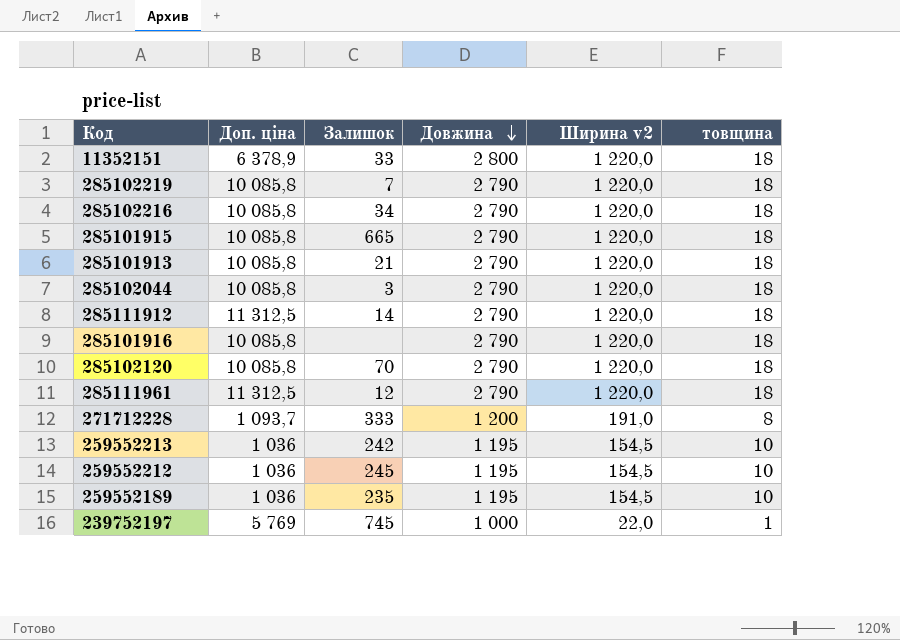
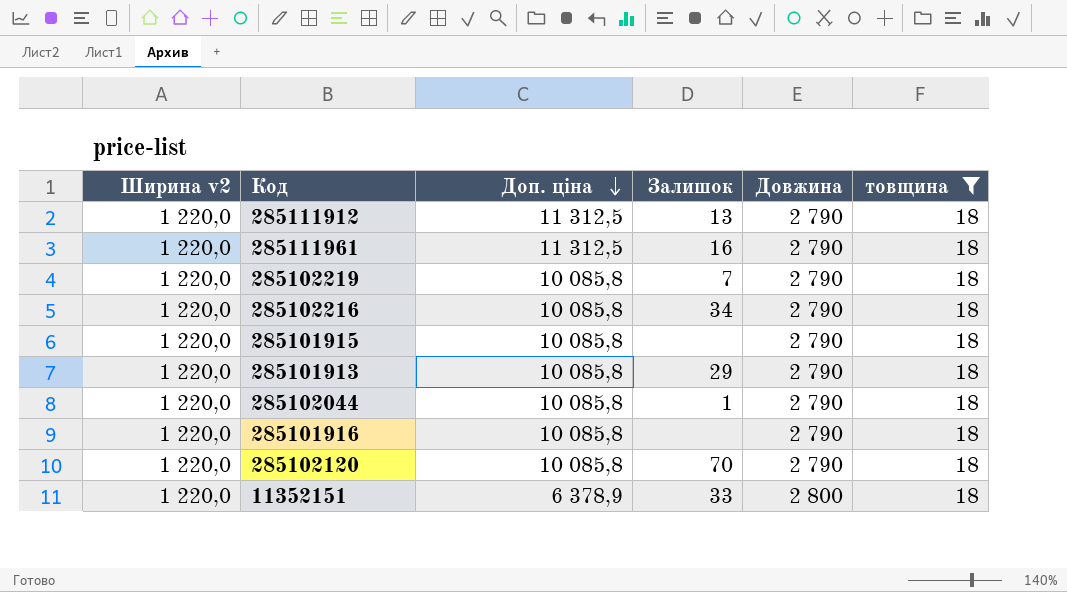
filter: none -> товщина = 18
row order: Довжина descending -> Доп. ціна descending
column Ширина v2 | position: 5 -> 1
285111912 | Залишок: 14 -> 13
285111961 | Залишок: 12 -> 16
285101915 | Залишок: 665 -> none
285101913 | Залишок: 21 -> 29
285102044 | Залишок: 3 -> 1

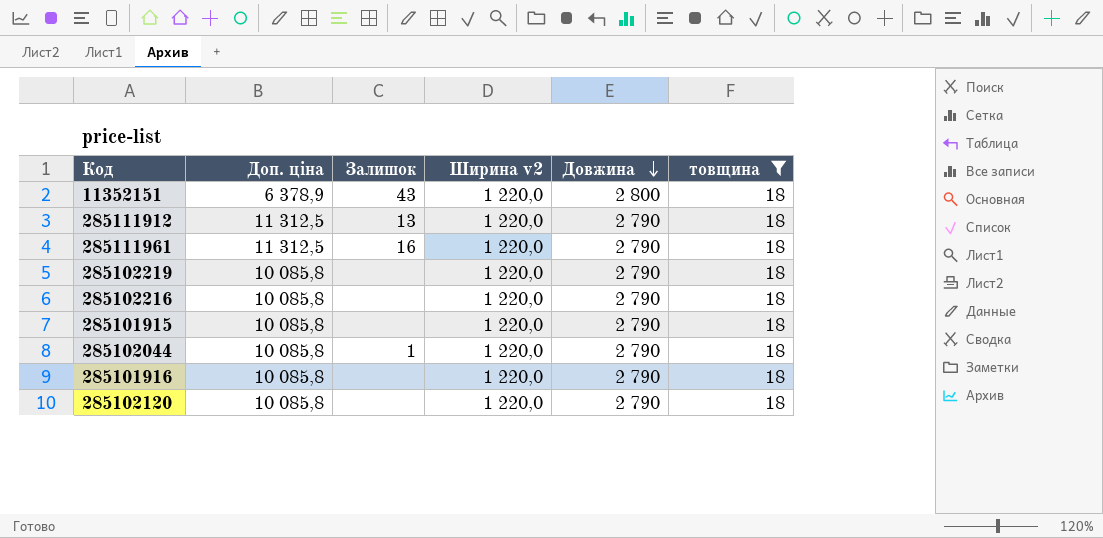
row order: Доп. ціна descending -> Довжина descending
column Ширина v2 | position: 1 -> 4
row 285101913: 1 220,0 | 10 085,8 | 29 | 2 790 | 18 -> none
11352151 | Залишок: 33 -> 43
285102219 | Залишок: 7 -> none
285102216 | Залишок: 34 -> none
285102120 | Залишок: 70 -> none

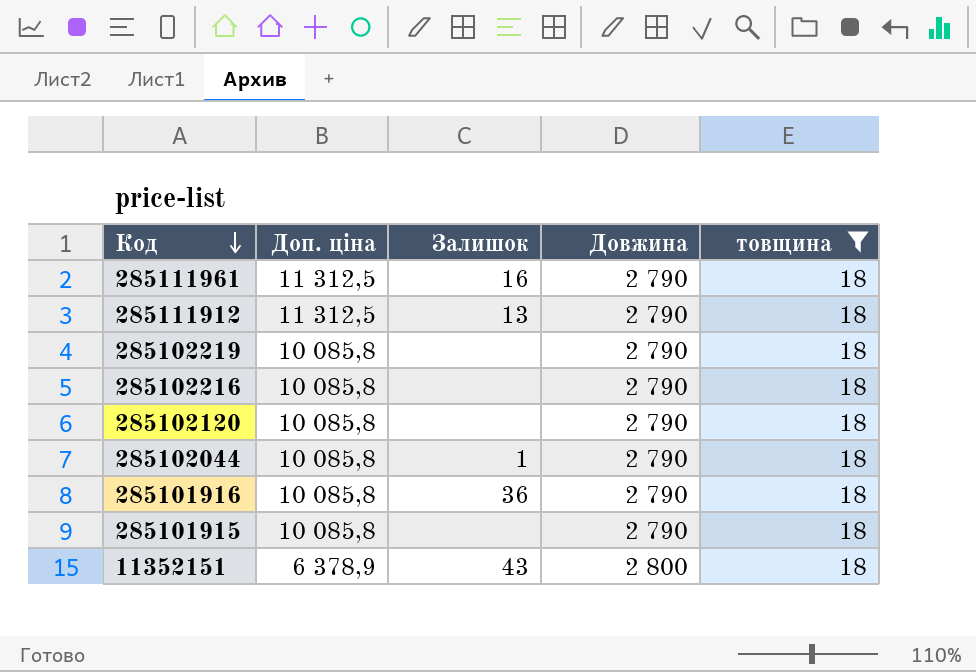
row order: Довжина descending -> Код descending
column Ширина v2 | position: 4 -> none
285101916 | Залишок: none -> 36

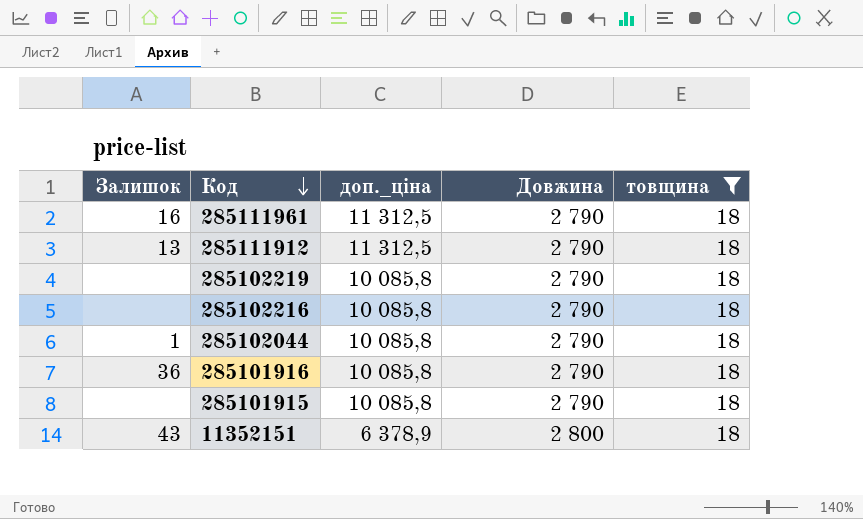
column Залишок | position: 3 -> 1
column name: Доп. ціна -> доп._ціна
row 285102120: 10 085,8 | none | 2 790 | 18 -> none

